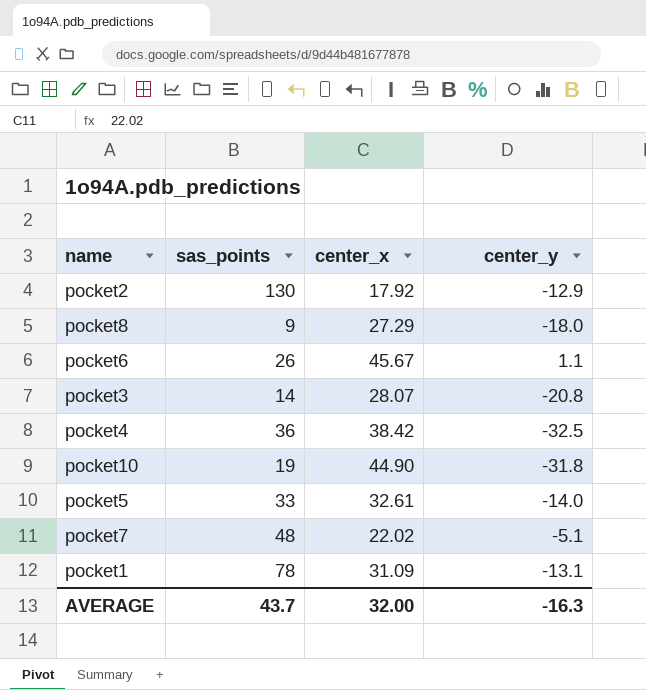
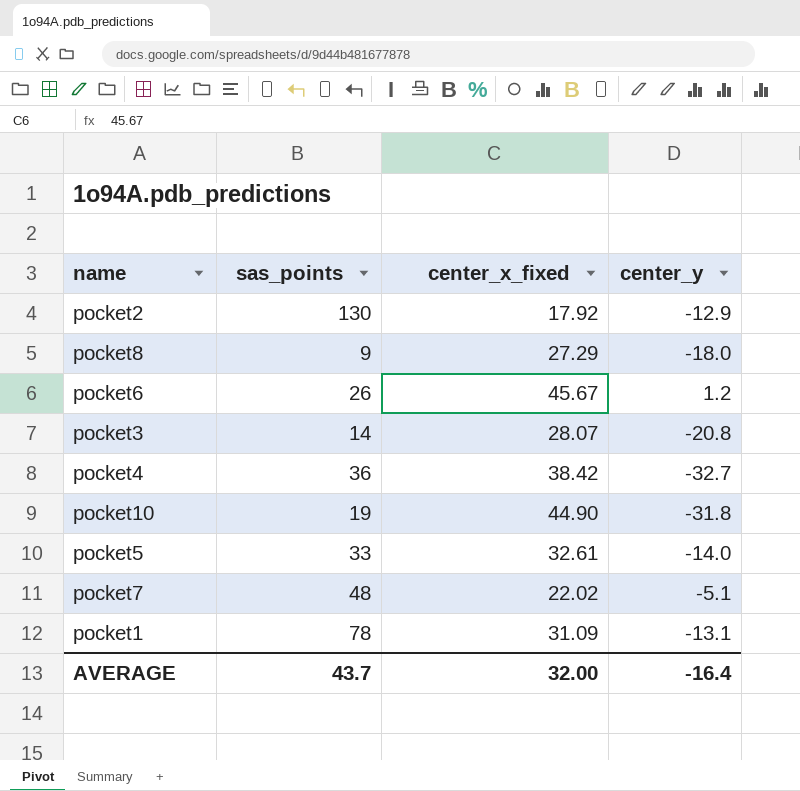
column name: center_x -> center_x_fixed
pocket6 | center_y: 1.1 -> 1.2
pocket4 | center_y: -32.5 -> -32.7
AVERAGE | center_y: -16.3 -> -16.4

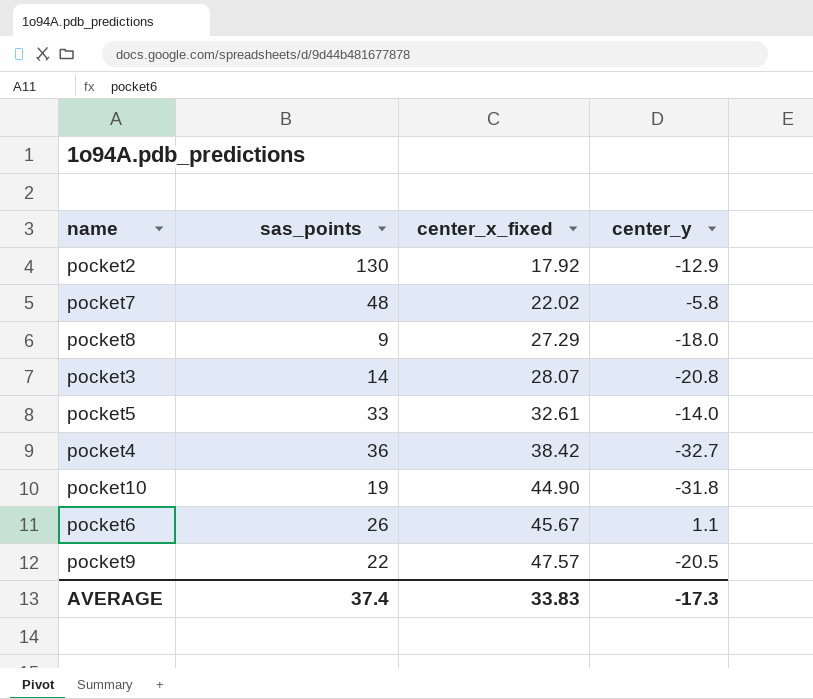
row order: none -> center_x_fixed ascending
row pocket1: 78 | 31.09 | -13.1 -> none
pocket7 | center_y: -5.1 -> -5.8
pocket6 | center_y: 1.2 -> 1.1
row pocket9: none -> 22 | 47.57 | -20.5
AVERAGE | sas_points: 43.7 -> 37.4
AVERAGE | center_x_fixed: 32.00 -> 33.83
AVERAGE | center_y: -16.4 -> -17.3

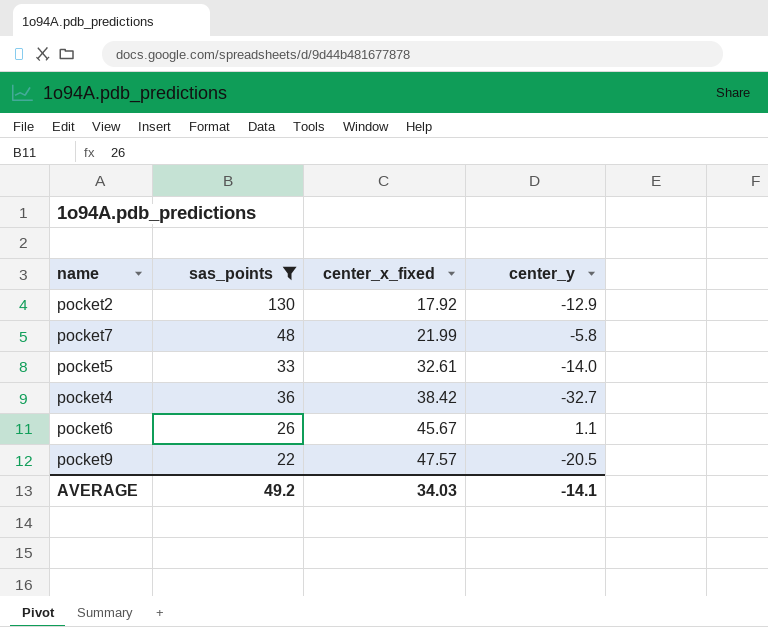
filter: none -> sas_points >= 22
pocket7 | center_x_fixed: 22.02 -> 21.99
AVERAGE | sas_points: 37.4 -> 49.2
AVERAGE | center_x_fixed: 33.83 -> 34.03
AVERAGE | center_y: -17.3 -> -14.1

